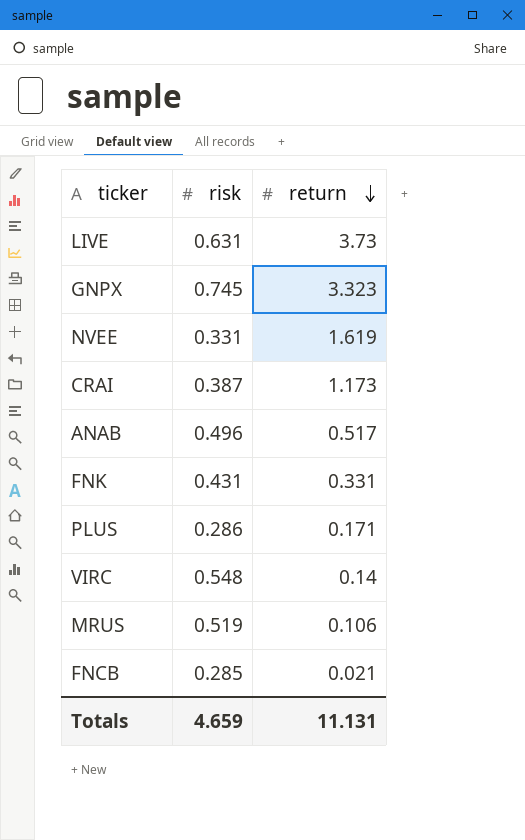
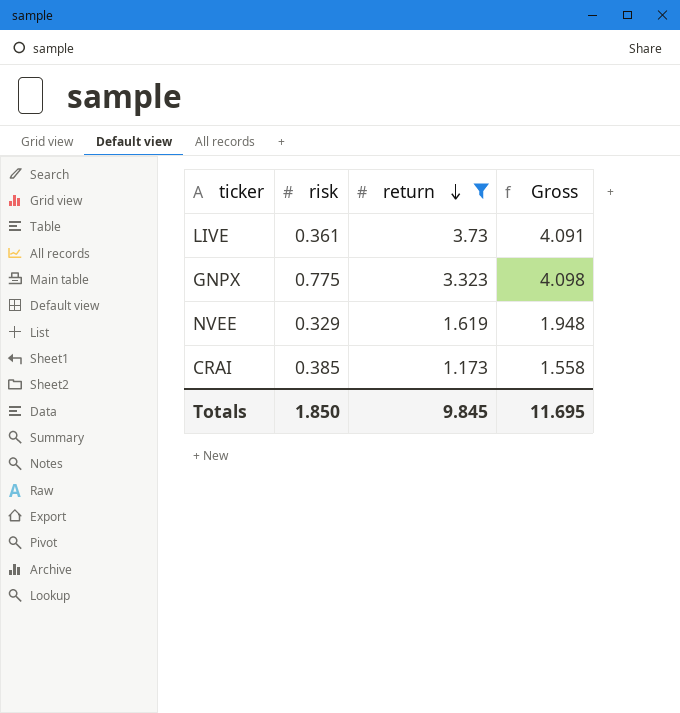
filter: none -> return >= 1.173
column Gross | formula: none -> [risk] + [return]
LIVE | risk: 0.631 -> 0.361
GNPX | risk: 0.745 -> 0.775
NVEE | risk: 0.331 -> 0.329
CRAI | risk: 0.387 -> 0.385
Totals | risk: 4.659 -> 1.850
Totals | return: 11.131 -> 9.845

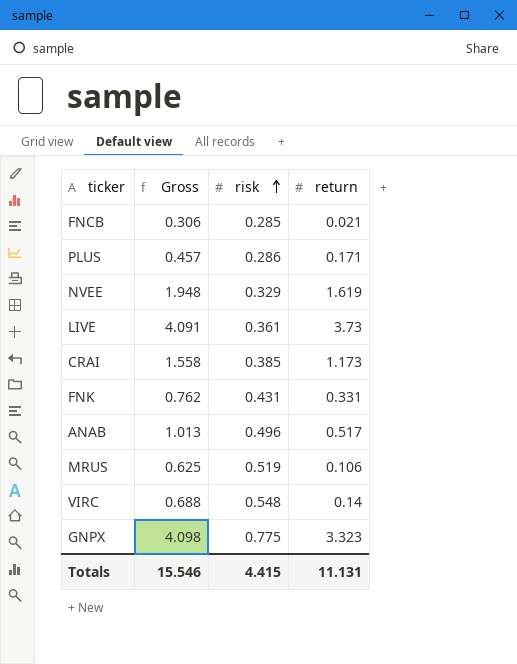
filter: return >= 1.173 -> none
row order: return descending -> risk ascending
column Gross | position: 4 -> 2
Totals | Gross: 11.695 -> 15.546
Totals | risk: 1.850 -> 4.415
Totals | return: 9.845 -> 11.131

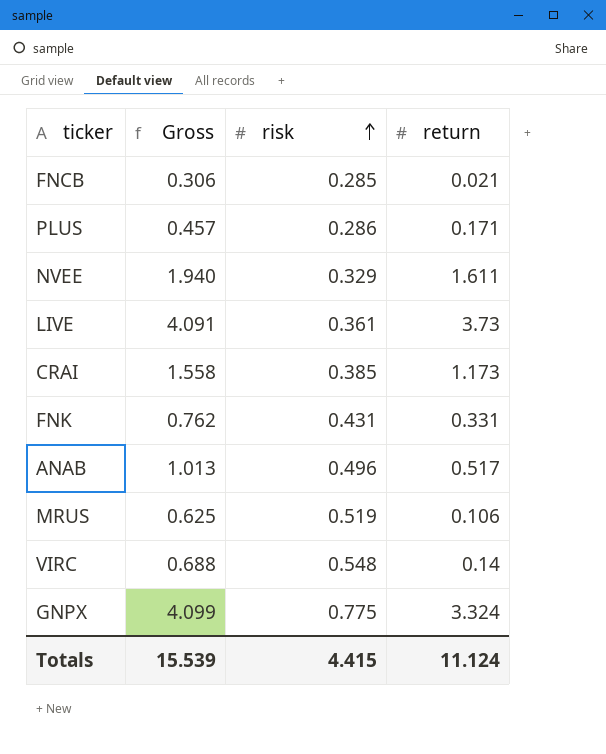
NVEE | Gross: 1.948 -> 1.940
NVEE | return: 1.619 -> 1.611
GNPX | Gross: 4.098 -> 4.099
GNPX | return: 3.323 -> 3.324
Totals | Gross: 15.546 -> 15.539
Totals | return: 11.131 -> 11.124

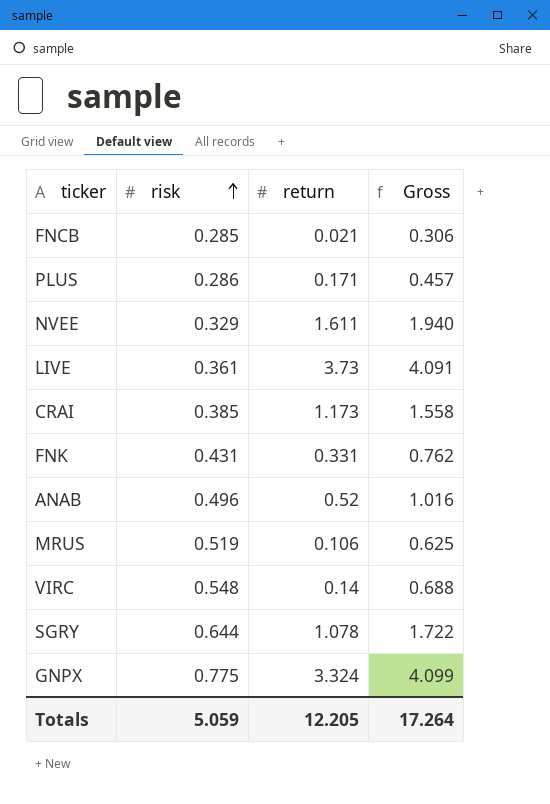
column Gross | position: 2 -> 4
ANAB | return: 0.517 -> 0.52
ANAB | Gross: 1.013 -> 1.016
row SGRY: none -> 0.644 | 1.078 | 1.722
Totals | risk: 4.415 -> 5.059
Totals | return: 11.124 -> 12.205
Totals | Gross: 15.539 -> 17.264

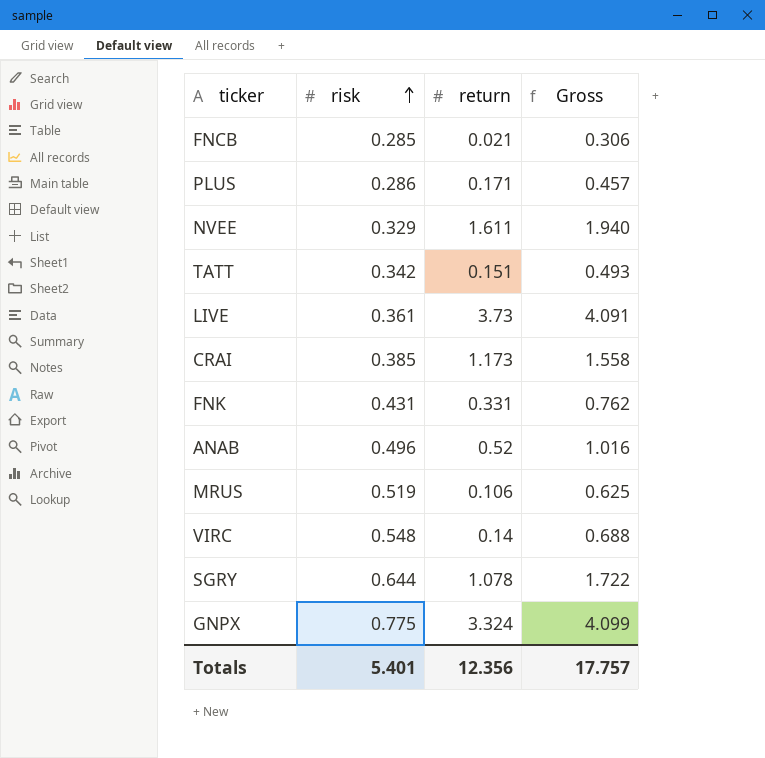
row TATT: none -> 0.342 | 0.151 | 0.493
Totals | risk: 5.059 -> 5.401
Totals | return: 12.205 -> 12.356
Totals | Gross: 17.264 -> 17.757

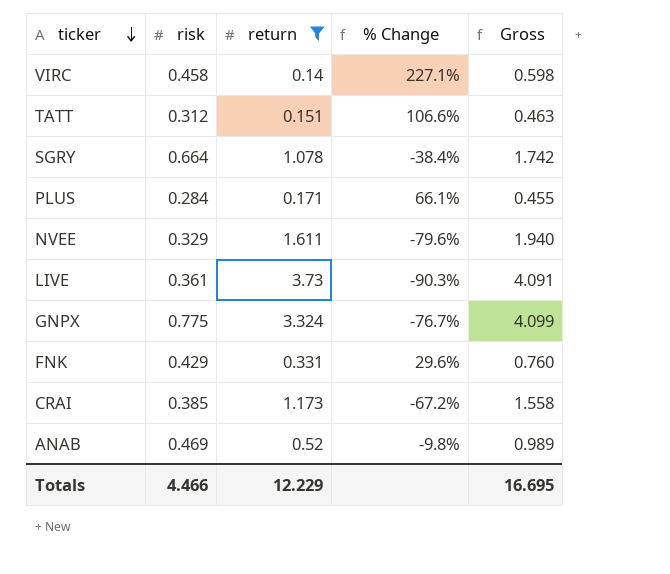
filter: none -> return >= 0.14
row order: risk ascending -> ticker descending
column % Change | formula: none -> ([risk] - [return]) / [return]
VIRC | risk: 0.548 -> 0.458
VIRC | Gross: 0.688 -> 0.598
TATT | risk: 0.342 -> 0.312
TATT | Gross: 0.493 -> 0.463
SGRY | risk: 0.644 -> 0.664
SGRY | Gross: 1.722 -> 1.742
PLUS | risk: 0.286 -> 0.284
PLUS | Gross: 0.457 -> 0.455
FNK | risk: 0.431 -> 0.429
FNK | Gross: 0.762 -> 0.760
ANAB | risk: 0.496 -> 0.469
ANAB | Gross: 1.016 -> 0.989
Totals | risk: 5.401 -> 4.466
Totals | return: 12.356 -> 12.229
Totals | Gross: 17.757 -> 16.695

